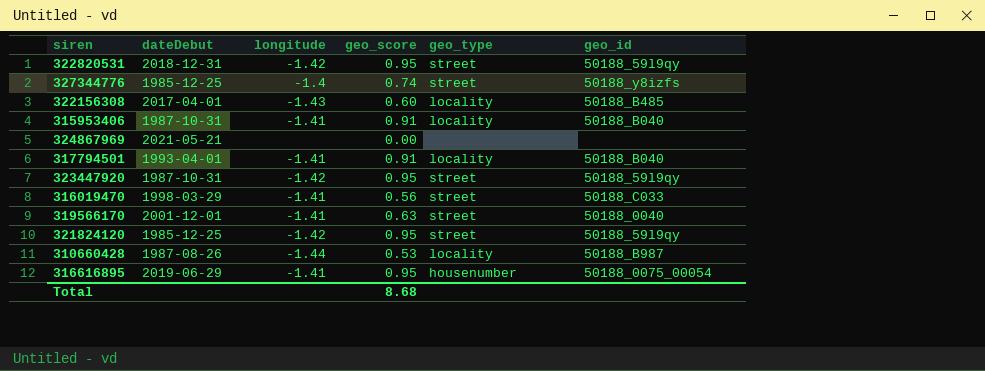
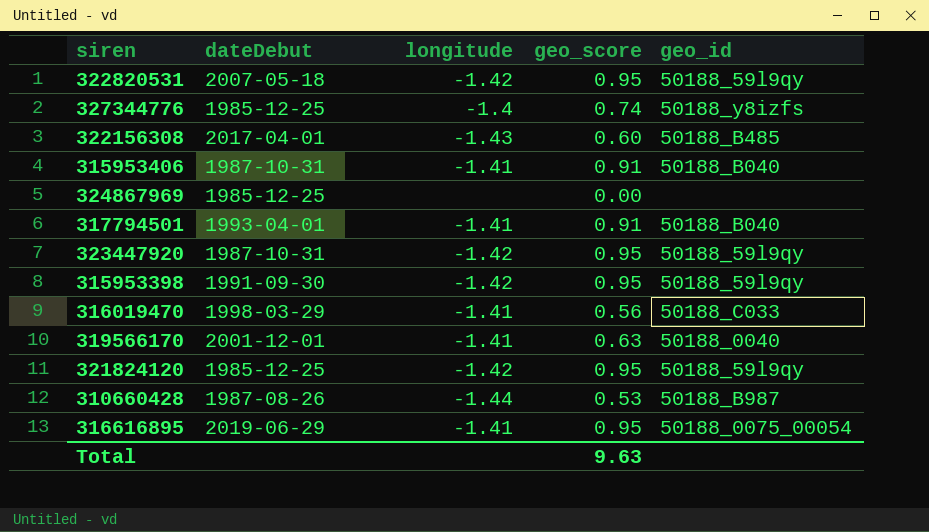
column geo_type | position: 5 -> none
322820531 | dateDebut: 2018-12-31 -> 2007-05-18
324867969 | dateDebut: 2021-05-21 -> 1985-12-25
row 315953398: none -> 1991-09-30 | -1.42 | 0.95 | 50188_59l9qy
Total | geo_score: 8.68 -> 9.63

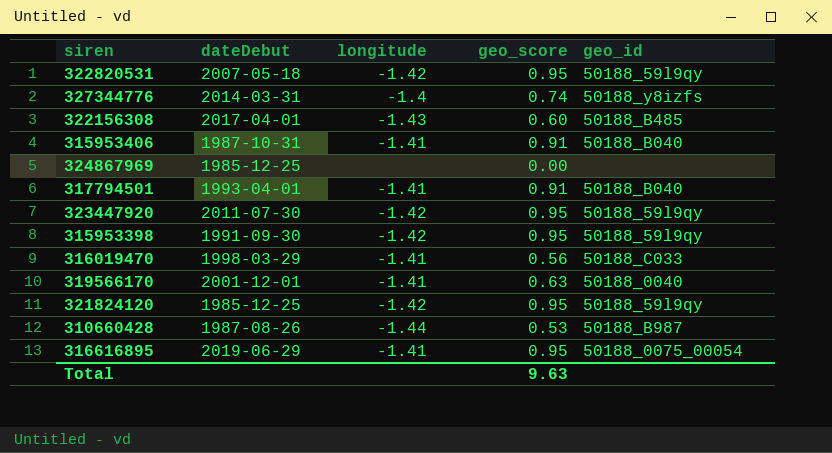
327344776 | dateDebut: 1985-12-25 -> 2014-03-31
323447920 | dateDebut: 1987-10-31 -> 2011-07-30

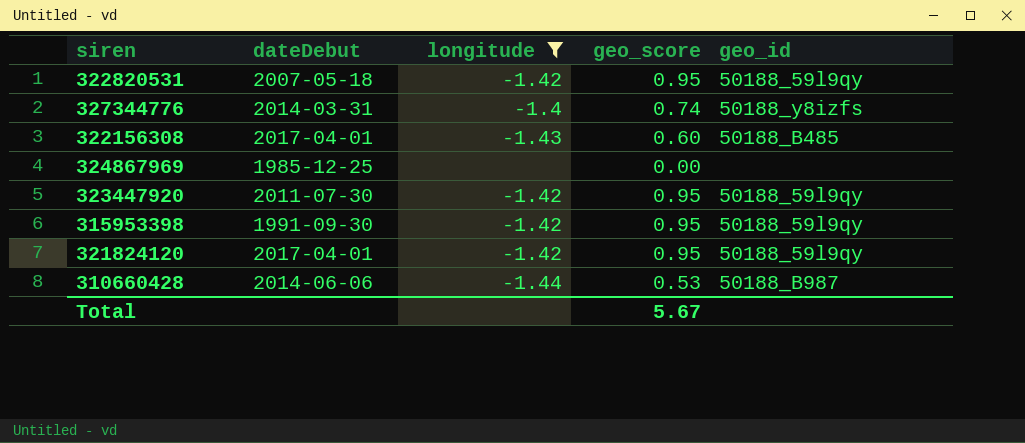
filter: none -> longitude != -1.41
321824120 | dateDebut: 1985-12-25 -> 2017-04-01
310660428 | dateDebut: 1987-08-26 -> 2014-06-06
Total | geo_score: 9.63 -> 5.67

